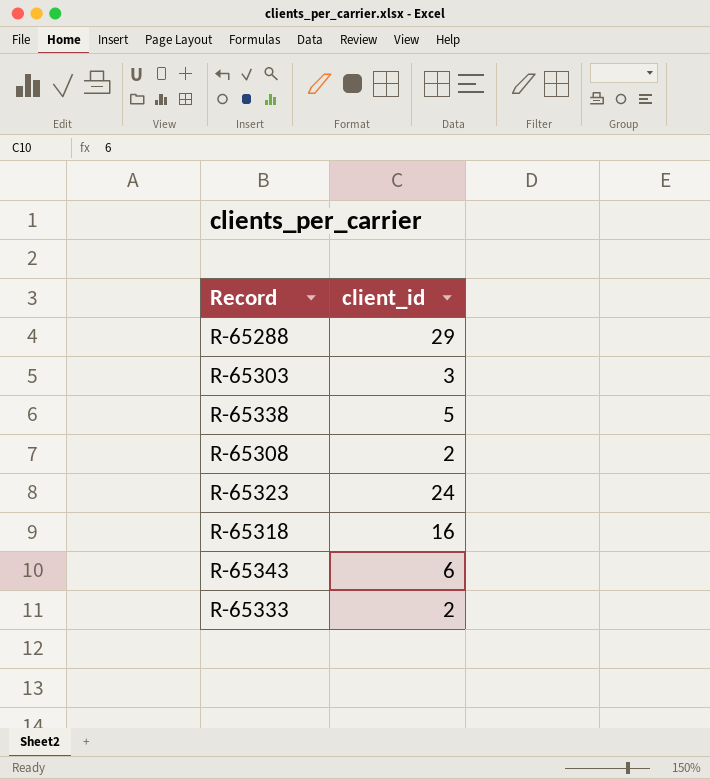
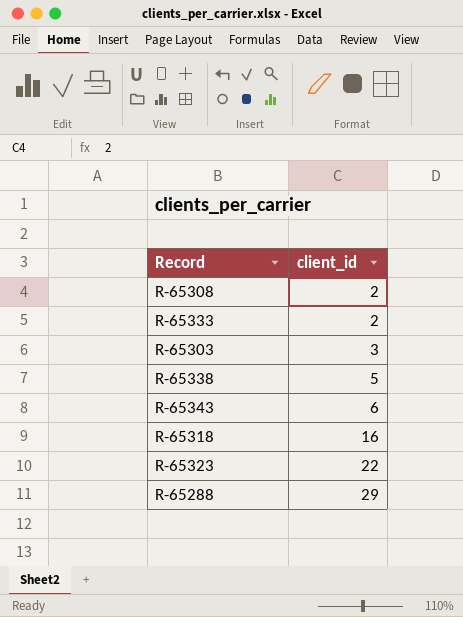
row order: none -> client_id ascending
R-65323 | client_id: 24 -> 22

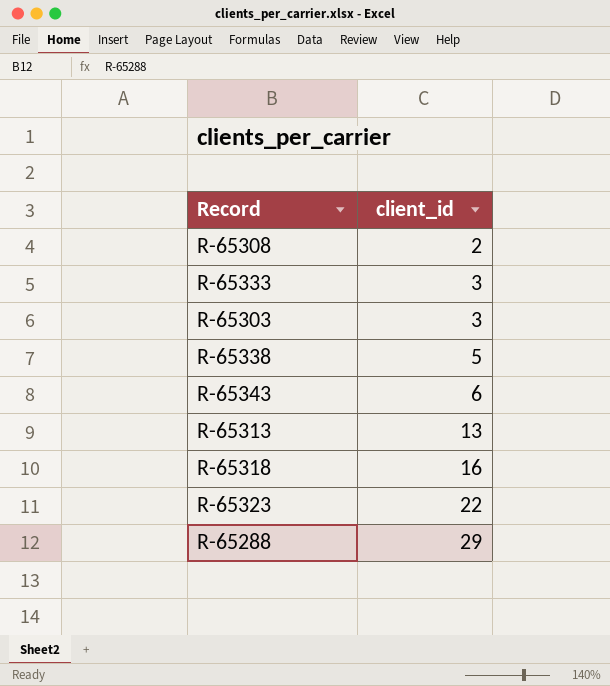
R-65333 | client_id: 2 -> 3
row R-65313: none -> 13

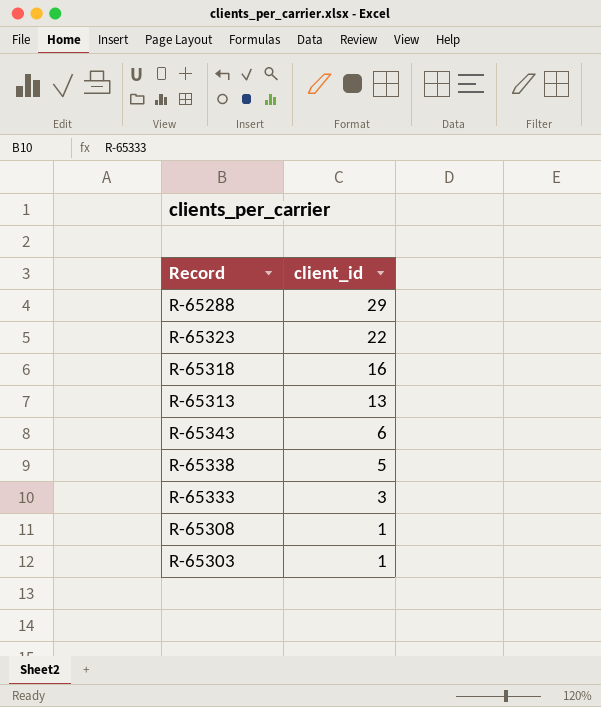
row order: client_id ascending -> client_id descending
R-65308 | client_id: 2 -> 1
R-65303 | client_id: 3 -> 1

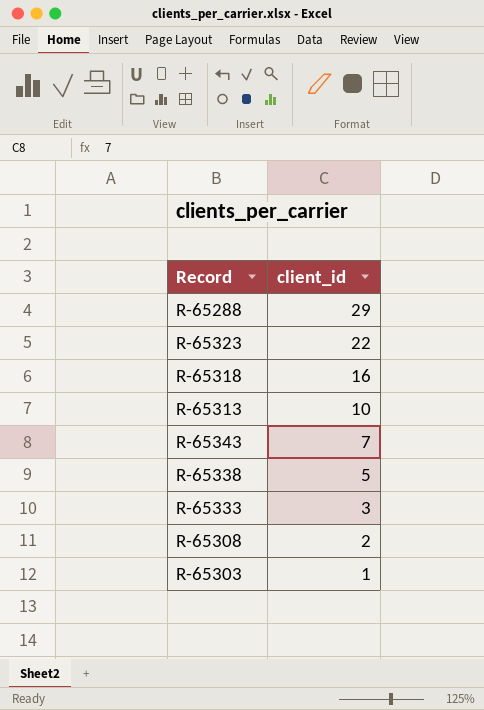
R-65313 | client_id: 13 -> 10
R-65343 | client_id: 6 -> 7
R-65308 | client_id: 1 -> 2

